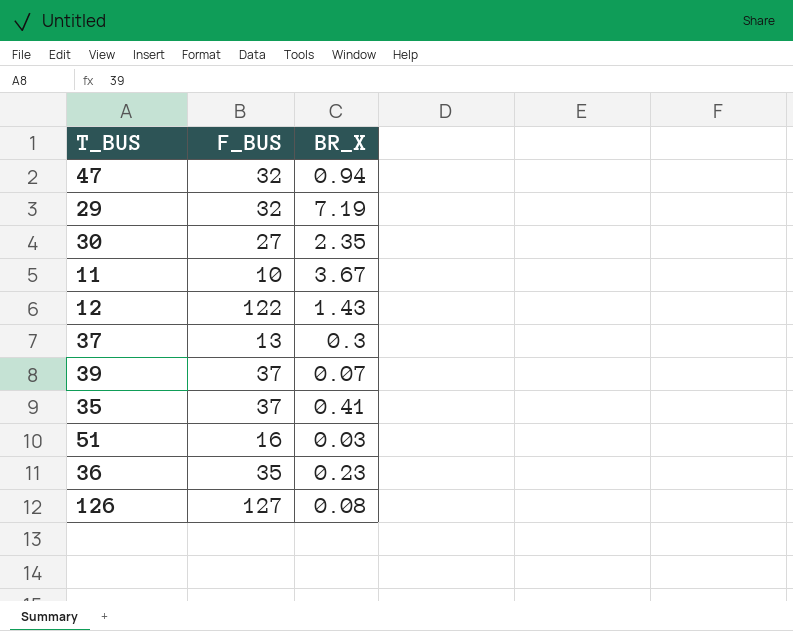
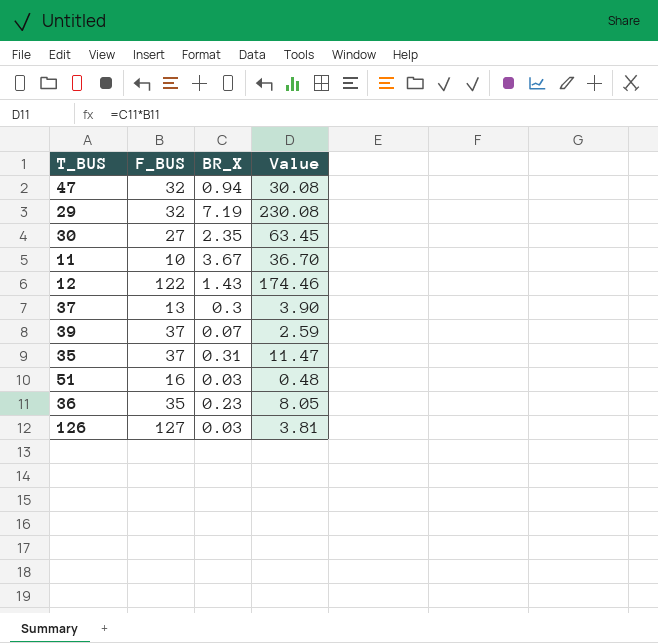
column Value | formula: none -> [F_BUS] * [BR_X]
35 | BR_X: 0.41 -> 0.31
126 | BR_X: 0.08 -> 0.03

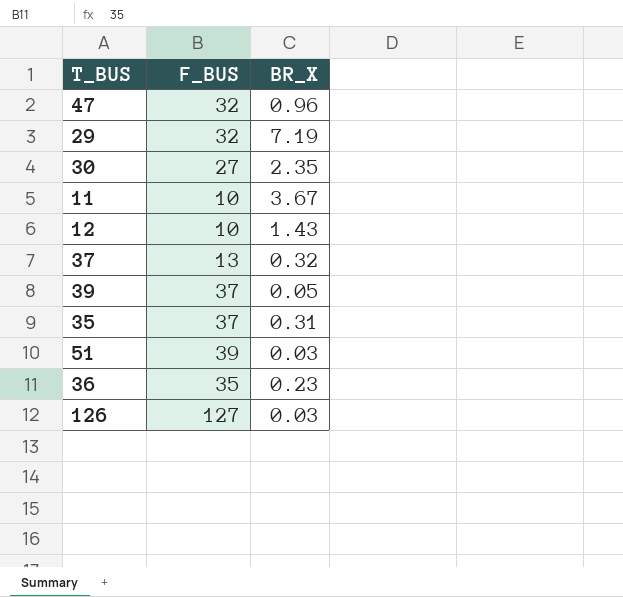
column Value | formula: [F_BUS] * [BR_X] -> none
47 | BR_X: 0.94 -> 0.96
12 | F_BUS: 122 -> 10
37 | BR_X: 0.3 -> 0.32
39 | BR_X: 0.07 -> 0.05
51 | F_BUS: 16 -> 39

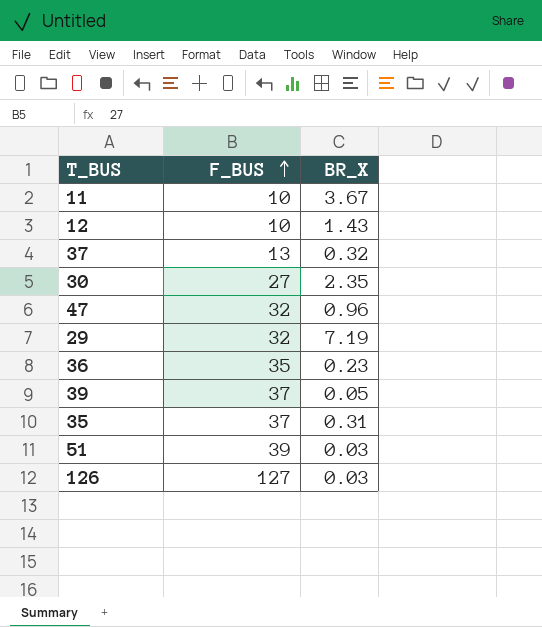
row order: none -> F_BUS ascending

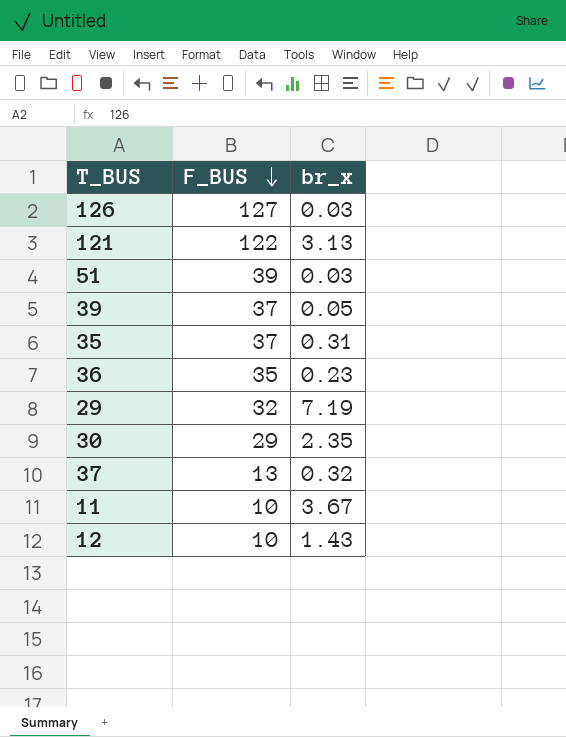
row order: F_BUS ascending -> F_BUS descending
column name: BR_X -> br_x
row 47: 32 | 0.96 -> none
row 121: none -> 122 | 3.13
30 | F_BUS: 27 -> 29

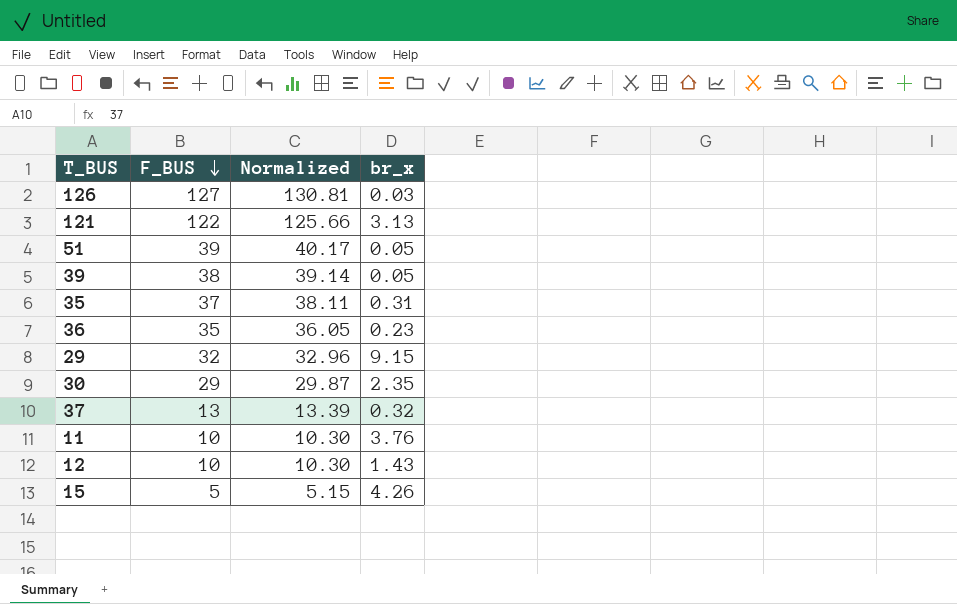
column Normalized | formula: none -> [F_BUS] * 1.03
51 | br_x: 0.03 -> 0.05
39 | F_BUS: 37 -> 38
29 | br_x: 7.19 -> 9.15
11 | br_x: 3.67 -> 3.76
row 15: none -> 5 | 5.15 | 4.26

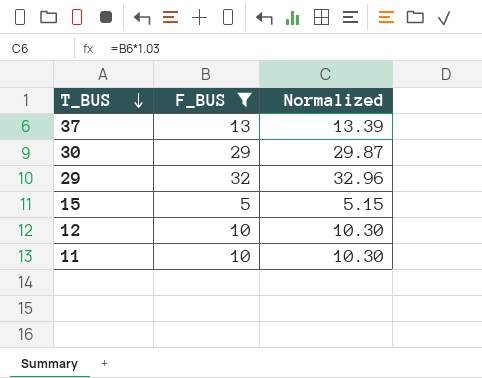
filter: none -> F_BUS <= 32
row order: F_BUS descending -> T_BUS descending
column br_x | position: 4 -> none

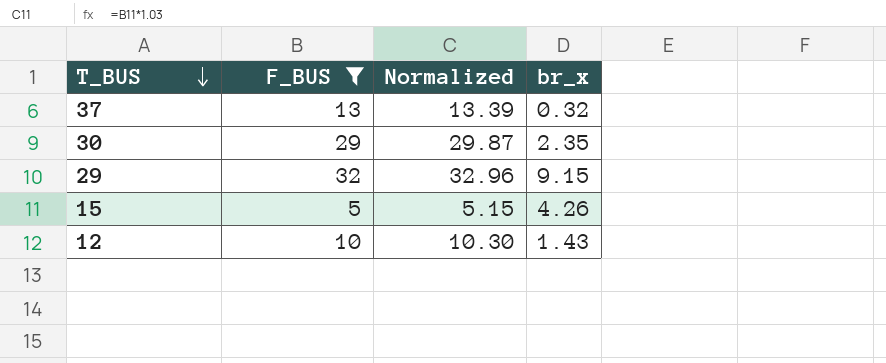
column br_x | position: none -> 4
row 11: 10 | 10.30 -> none

